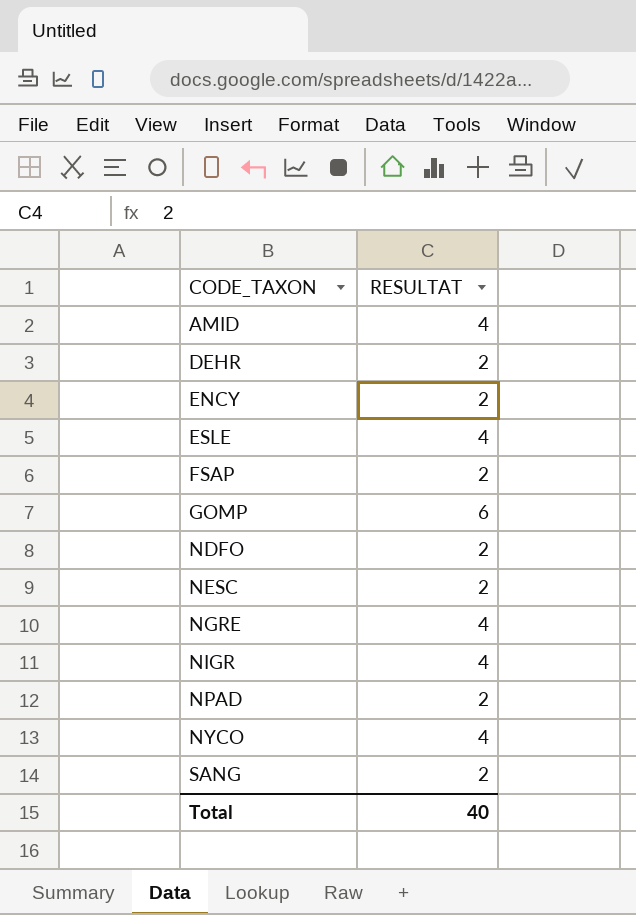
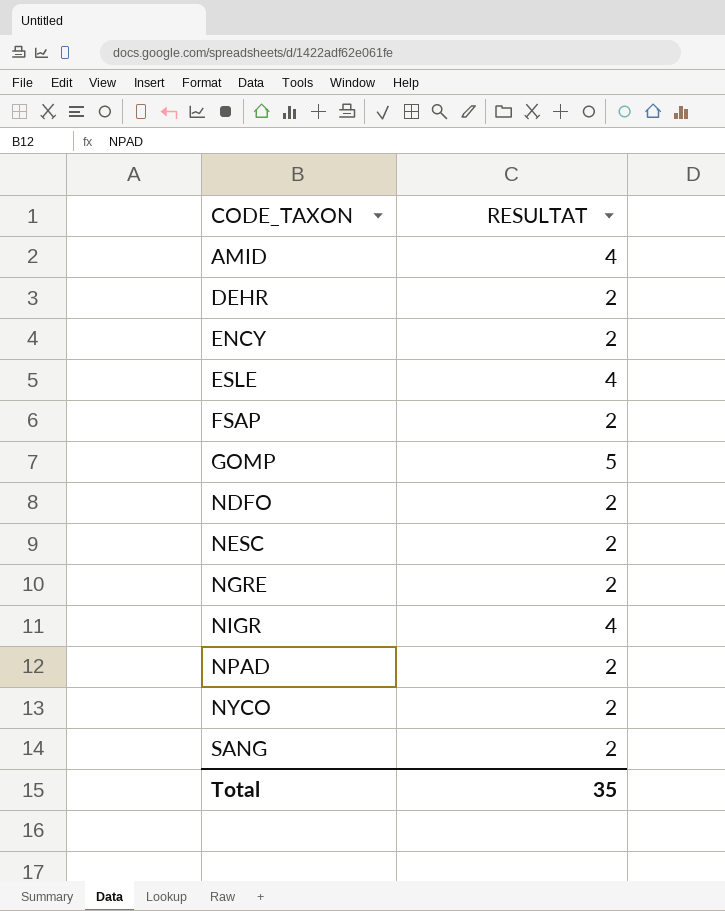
GOMP | RESULTAT: 6 -> 5
NGRE | RESULTAT: 4 -> 2
NYCO | RESULTAT: 4 -> 2
Total | RESULTAT: 40 -> 35

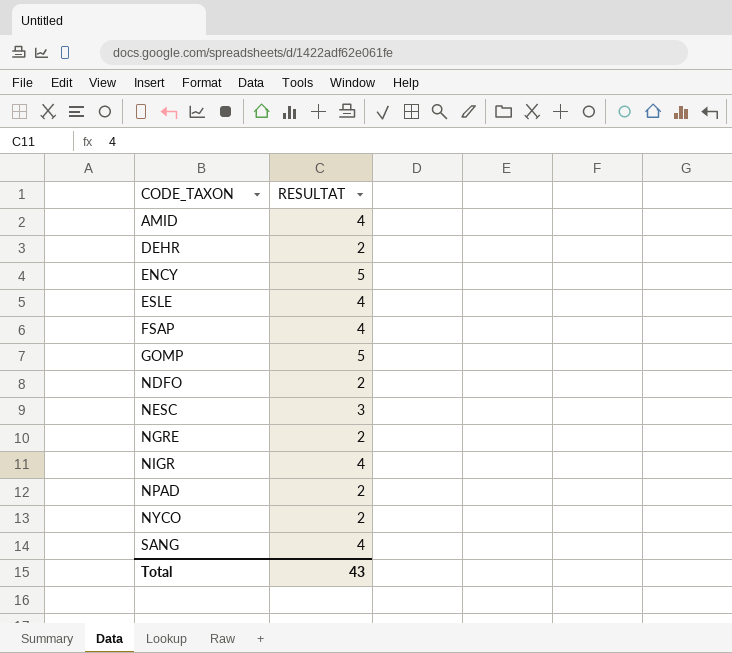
ENCY | RESULTAT: 2 -> 5
FSAP | RESULTAT: 2 -> 4
NESC | RESULTAT: 2 -> 3
SANG | RESULTAT: 2 -> 4
Total | RESULTAT: 35 -> 43

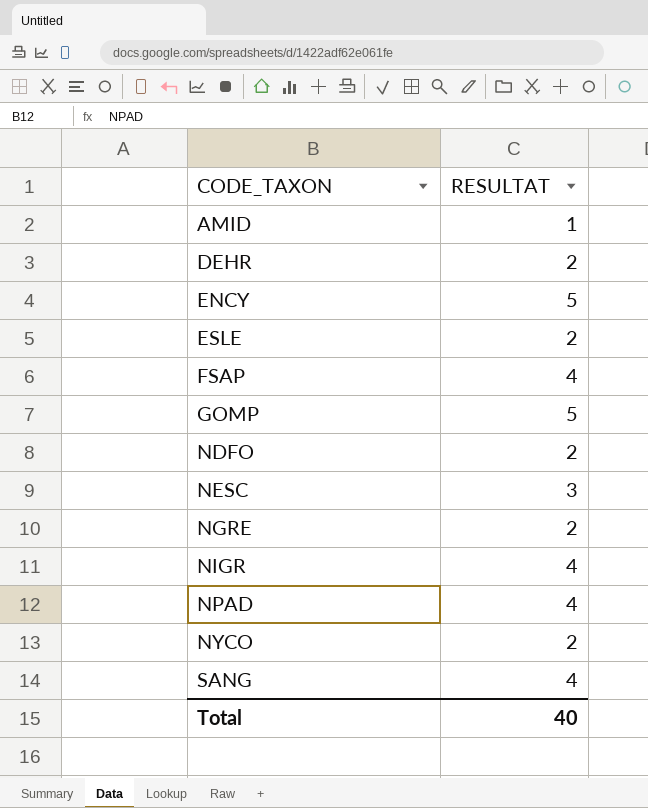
AMID | RESULTAT: 4 -> 1
ESLE | RESULTAT: 4 -> 2
NPAD | RESULTAT: 2 -> 4
Total | RESULTAT: 43 -> 40

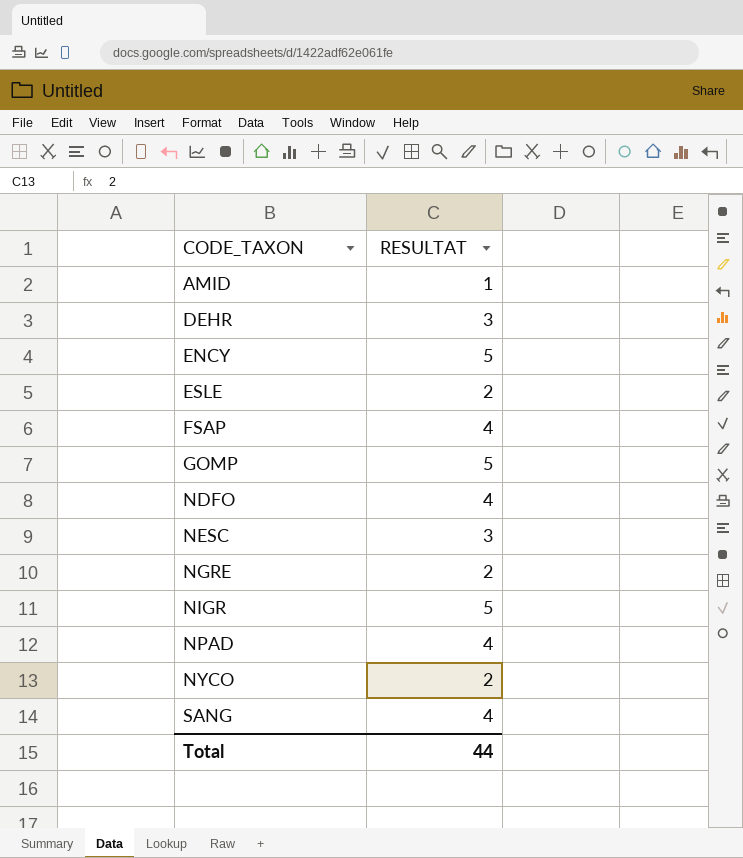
DEHR | RESULTAT: 2 -> 3
NDFO | RESULTAT: 2 -> 4
NIGR | RESULTAT: 4 -> 5
Total | RESULTAT: 40 -> 44

